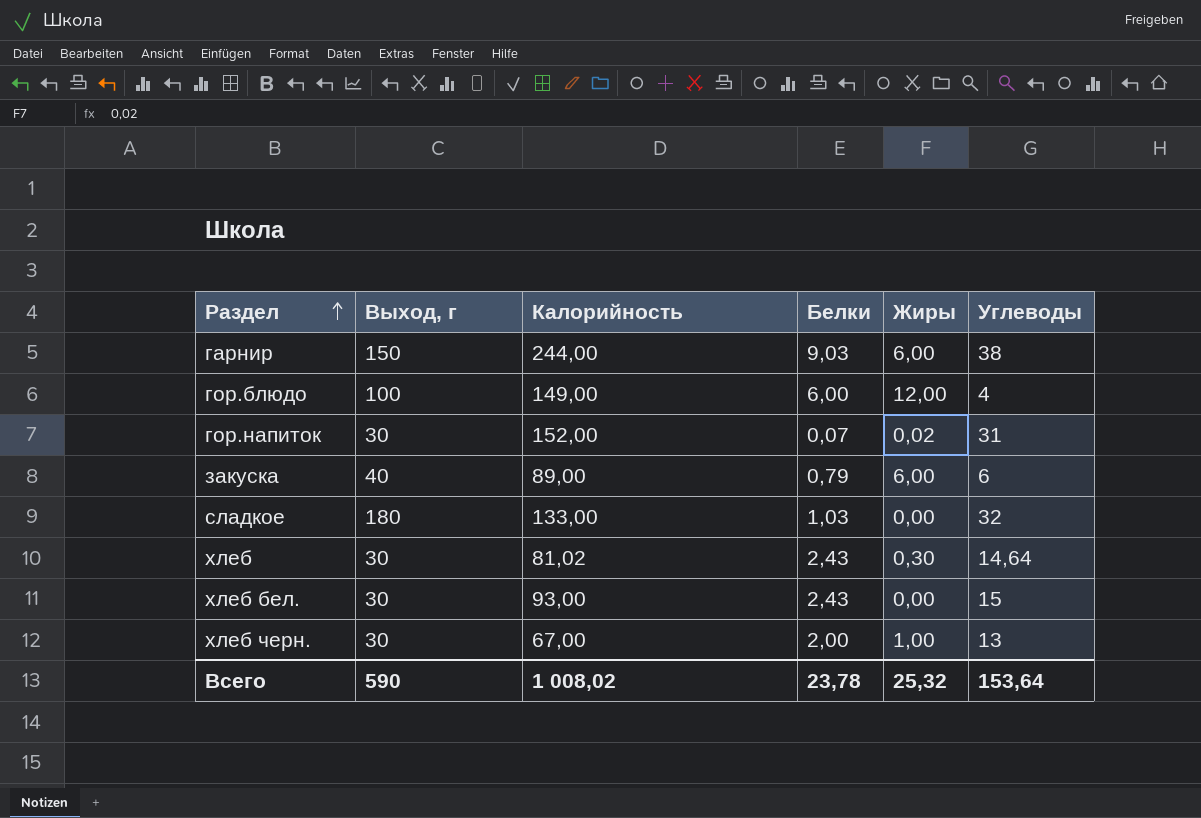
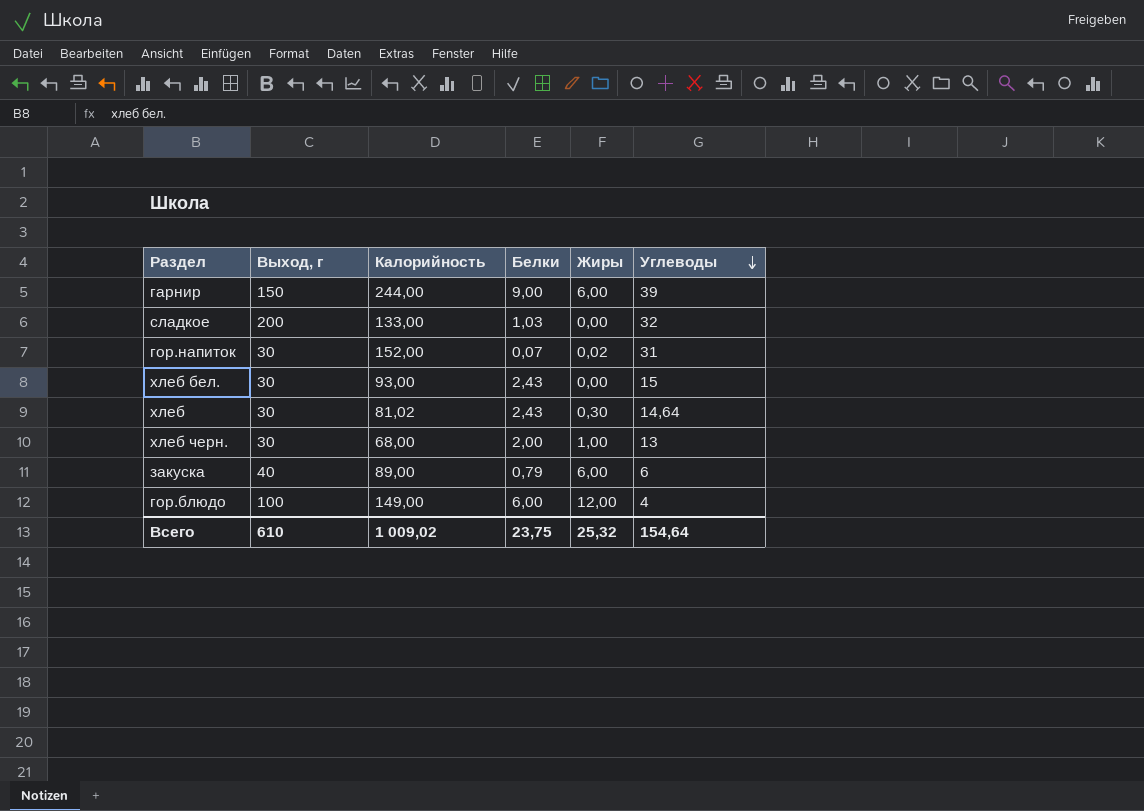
row order: Раздел ascending -> Углеводы descending
гарнир | Белки: 9,03 -> 9,00
гарнир | Углеводы: 38 -> 39
сладкое | Выход, г: 180 -> 200
хлеб черн. | Калорийность: 67,00 -> 68,00
Всего | Выход, г: 590 -> 610
Всего | Калорийность: 1 008,02 -> 1 009,02
Всего | Белки: 23,78 -> 23,75
Всего | Углеводы: 153,64 -> 154,64

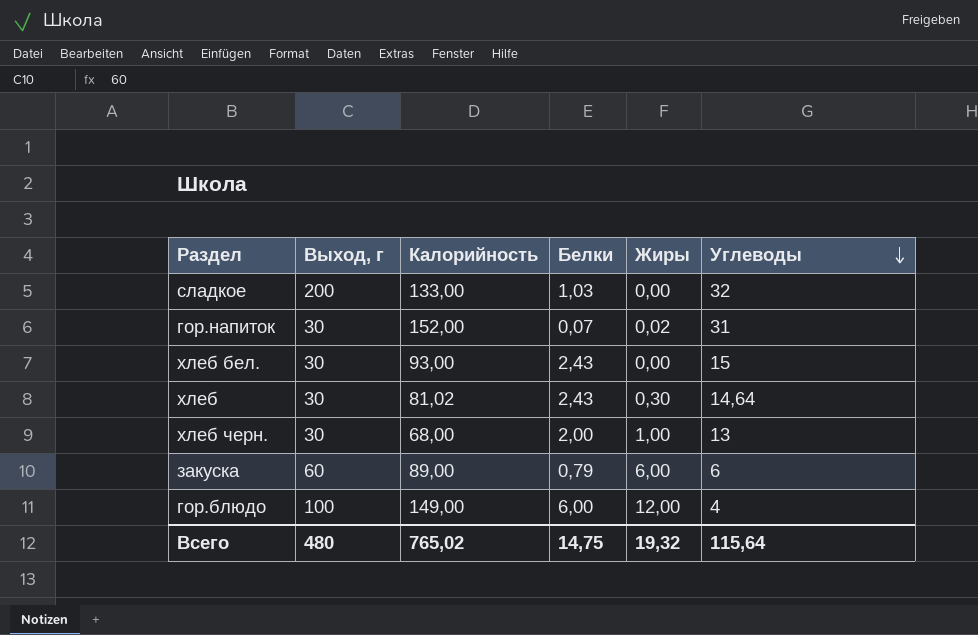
row гарнир: 150 | 244,00 | 9,00 | 6,00 | 39 -> none
закуска | Выход, г: 40 -> 60
Всего | Выход, г: 610 -> 480
Всего | Калорийность: 1 009,02 -> 765,02
Всего | Белки: 23,75 -> 14,75
Всего | Жиры: 25,32 -> 19,32
Всего | Углеводы: 154,64 -> 115,64

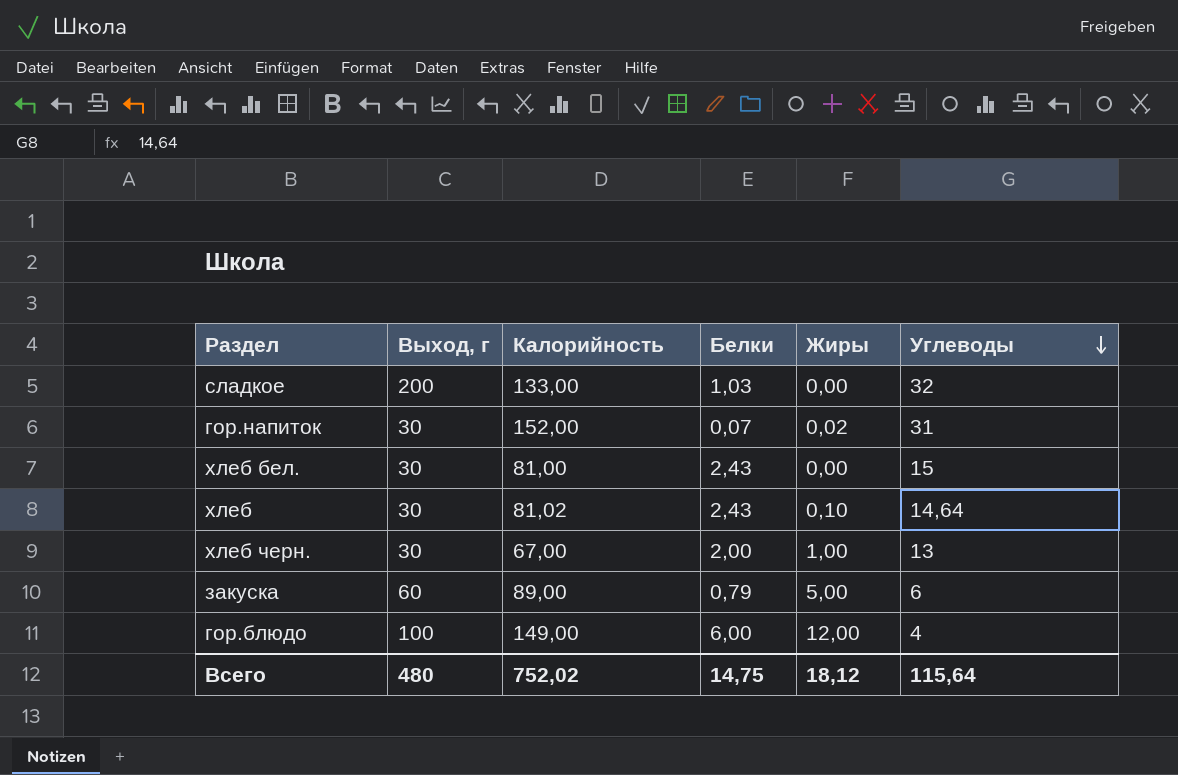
хлеб бел. | Калорийность: 93,00 -> 81,00
хлеб | Жиры: 0,30 -> 0,10
хлеб черн. | Калорийность: 68,00 -> 67,00
закуска | Жиры: 6,00 -> 5,00
Всего | Калорийность: 765,02 -> 752,02
Всего | Жиры: 19,32 -> 18,12

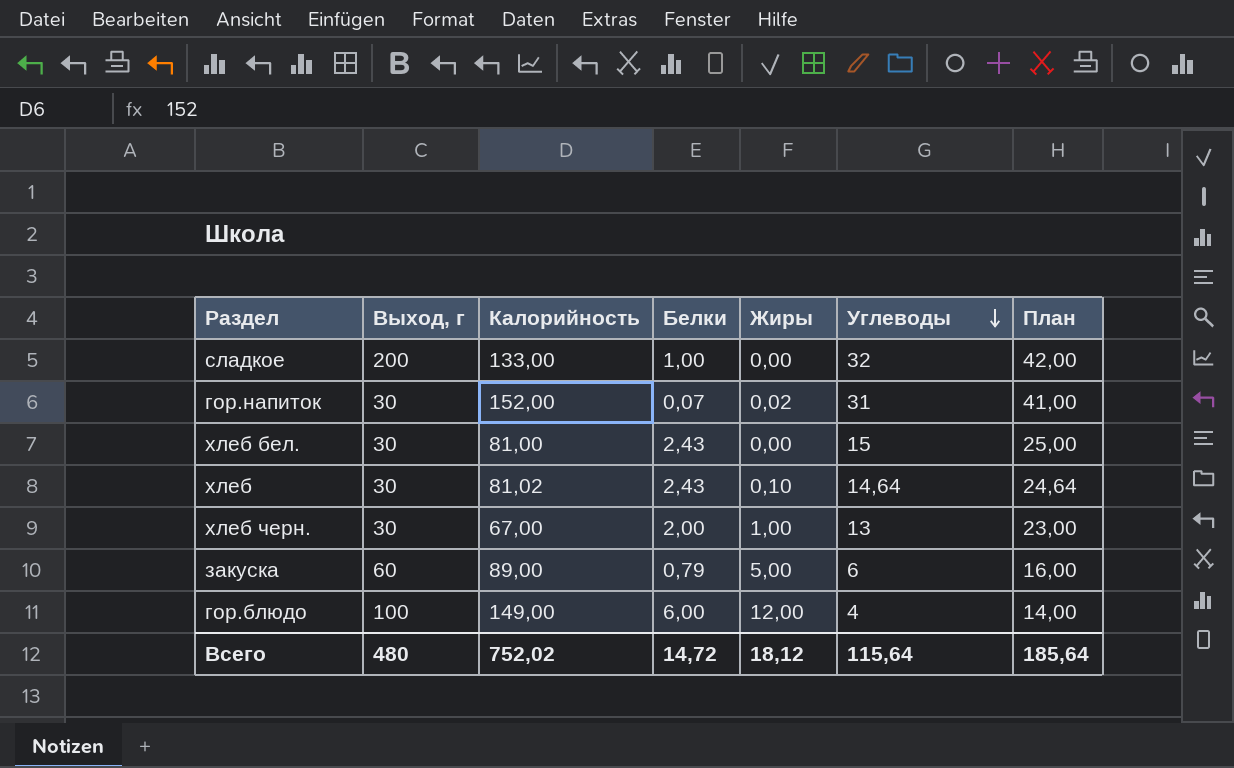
column План | formula: none -> [Углеводы] + 10
сладкое | Белки: 1,03 -> 1,00
Всего | Белки: 14,75 -> 14,72

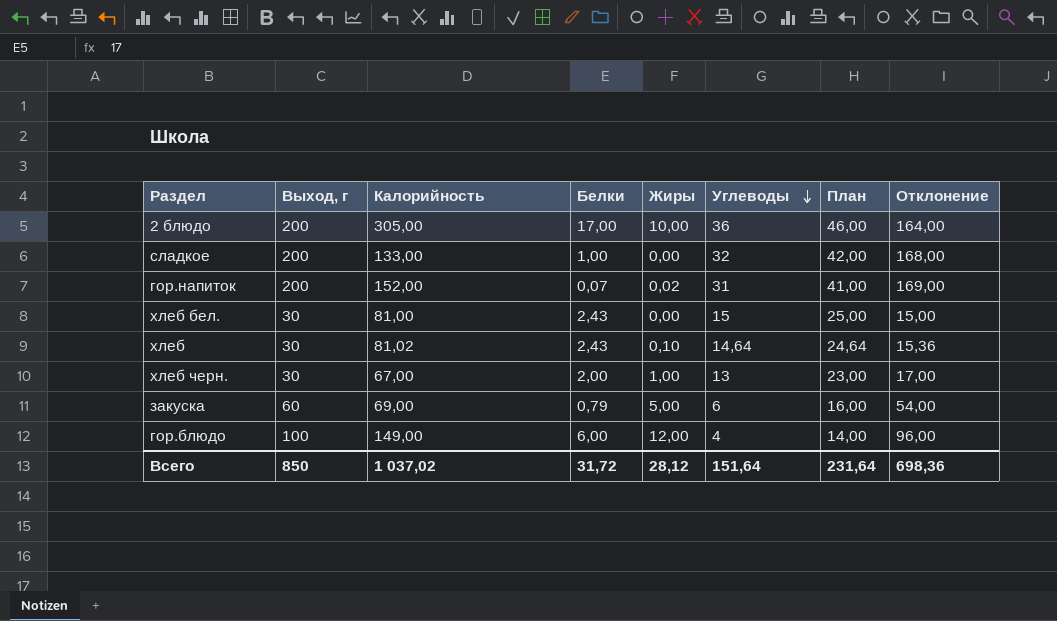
column Отклонение | formula: none -> [Выход, г] - [Углеводы]
row 2 блюдо: none -> 200 | 305,00 | 17,00 | 10,00 | 36 | 46,00 | 164,00
гор.напиток | Выход, г: 30 -> 200
закуска | Калорийность: 89,00 -> 69,00
Всего | Выход, г: 480 -> 850
Всего | Калорийность: 752,02 -> 1 037,02
Всего | Белки: 14,72 -> 31,72
Всего | Жиры: 18,12 -> 28,12
Всего | Углеводы: 115,64 -> 151,64
Всего | План: 185,64 -> 231,64

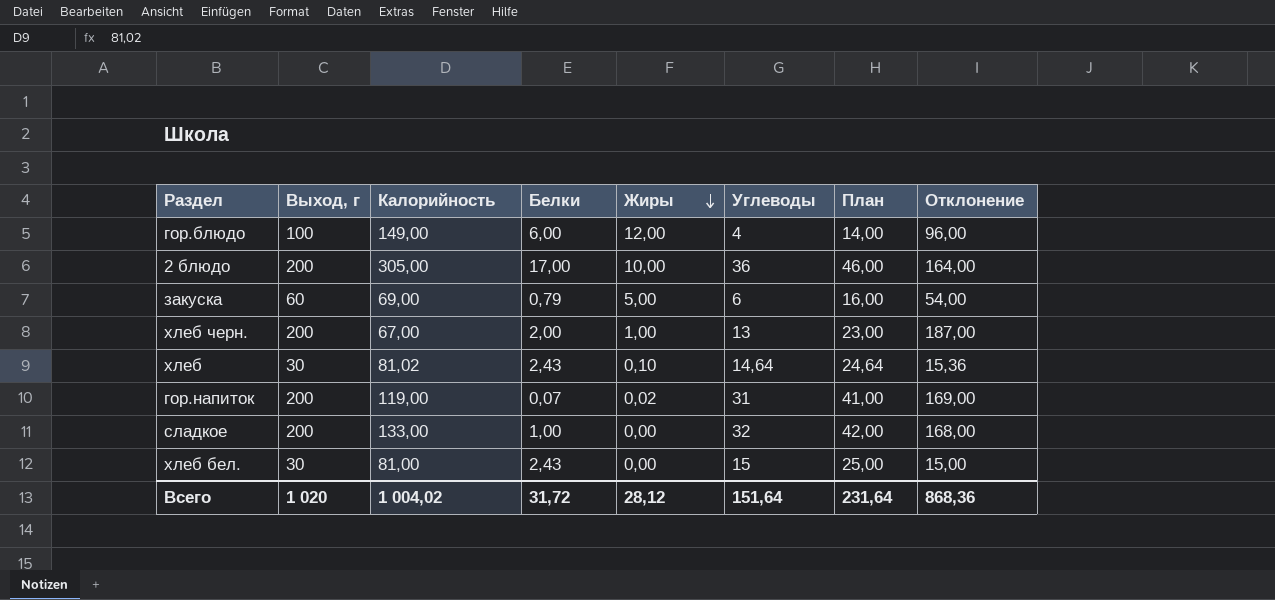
row order: Углеводы descending -> Жиры descending
хлеб черн. | Выход, г: 30 -> 200
хлеб черн. | Отклонение: 17,00 -> 187,00
гор.напиток | Калорийность: 152,00 -> 119,00
Всего | Выход, г: 850 -> 1 020
Всего | Калорийность: 1 037,02 -> 1 004,02
Всего | Отклонение: 698,36 -> 868,36

